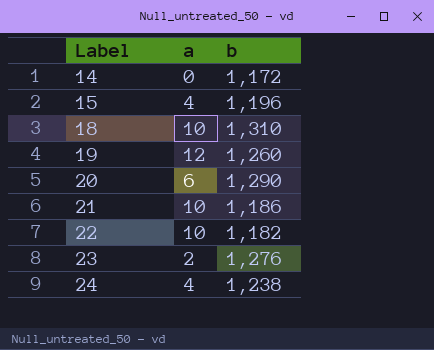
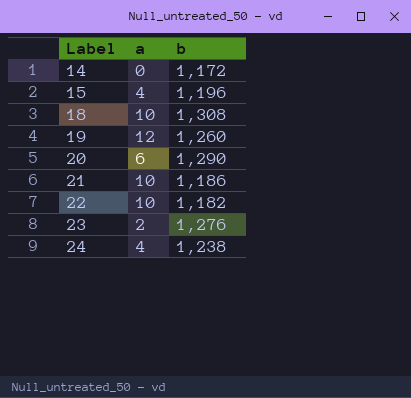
18 | b: 1,310 -> 1,308

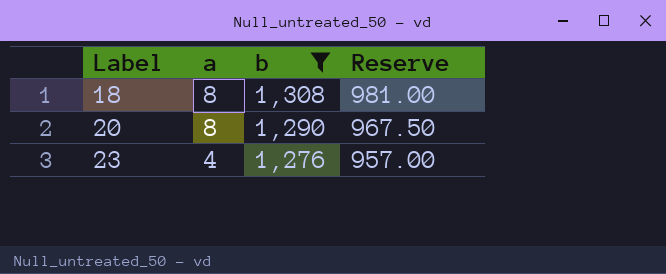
filter: none -> b >= 1,276
column Reserve | formula: none -> [b] * 0.75
18 | a: 10 -> 8
20 | a: 6 -> 8
23 | a: 2 -> 4

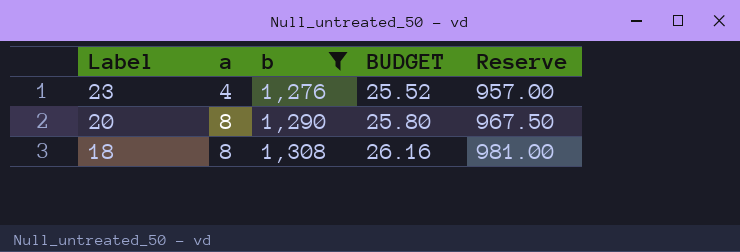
row order: Label ascending -> Label descending
column BUDGET | formula: none -> [b] * 0.02

